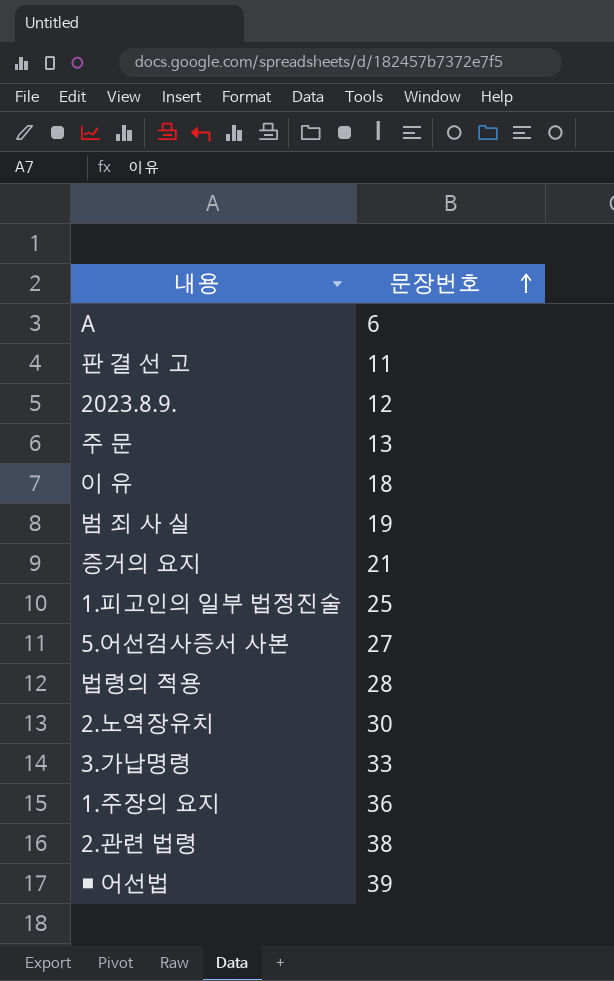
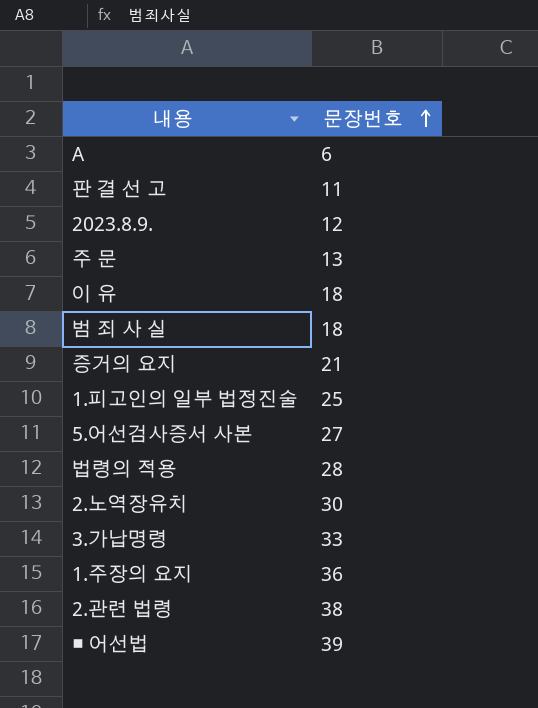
범 죄 사 실 | 문장번호: 19 -> 18

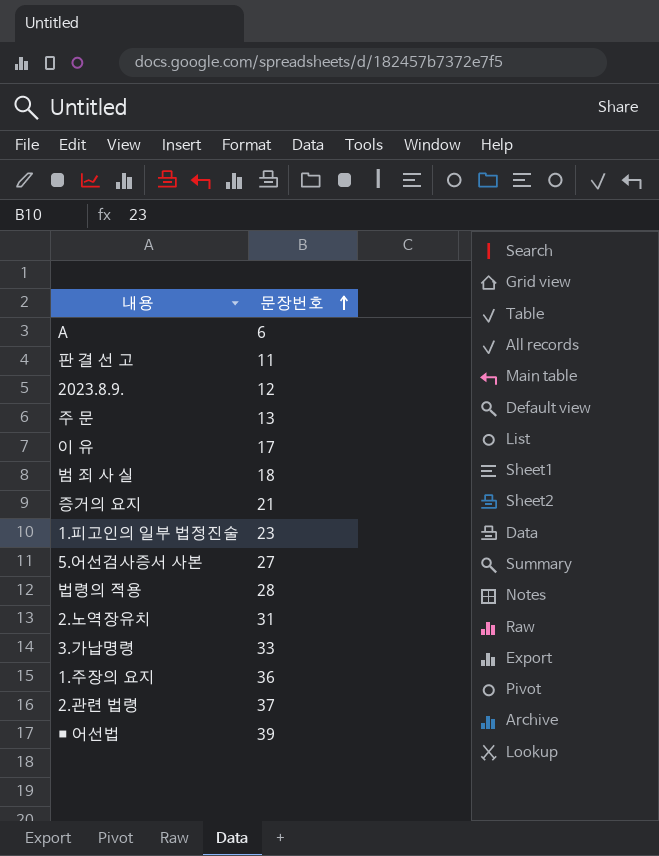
이 유 | 문장번호: 18 -> 17
1.피고인의 일부 법정진술 | 문장번호: 25 -> 23
2.노역장유치 | 문장번호: 30 -> 31
2.관련 법령 | 문장번호: 38 -> 37

